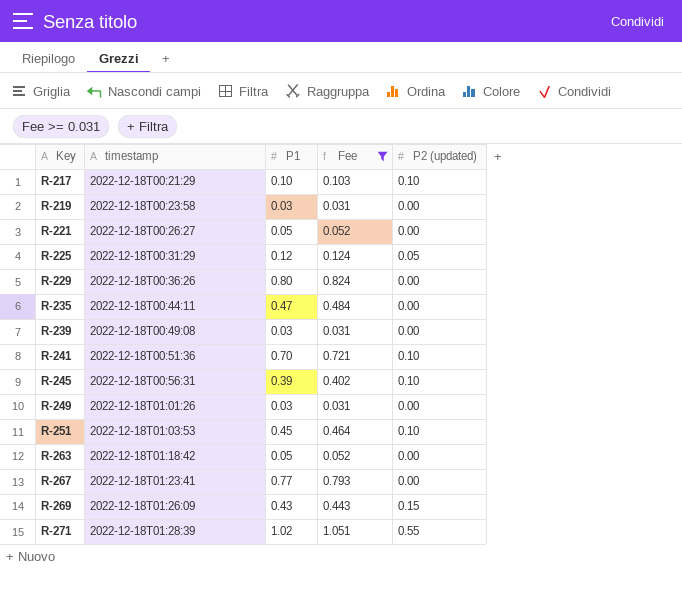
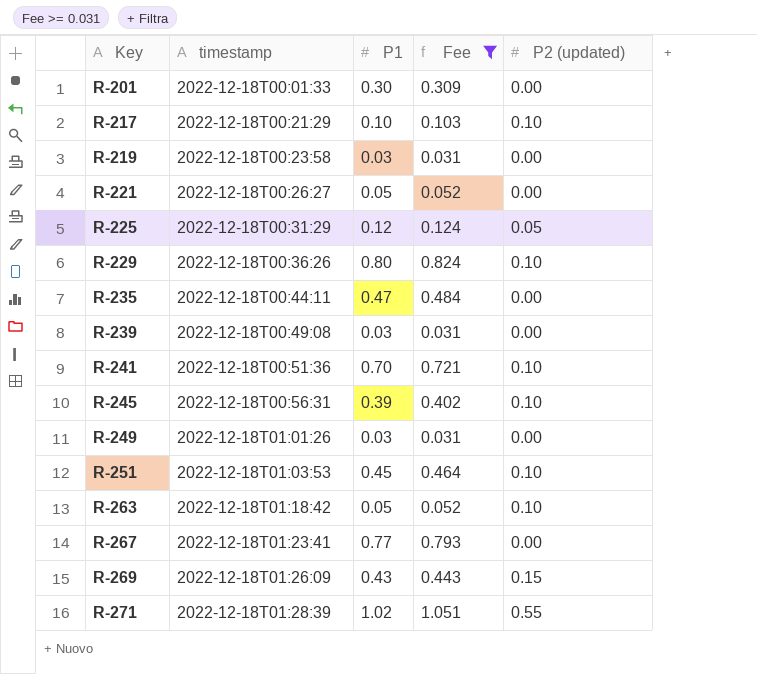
row R-201: none -> 2022-12-18T00:01:33 | 0.30 | 0.309 | 0.00
R-229 | P2 (updated): 0.00 -> 0.10
R-263 | P2 (updated): 0.00 -> 0.10

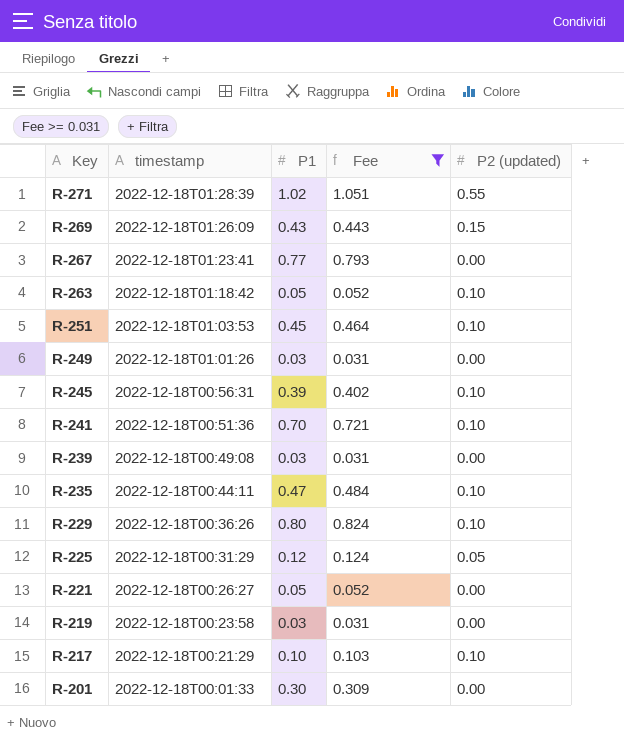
row order: Key ascending -> Key descending
R-235 | P2 (updated): 0.00 -> 0.10

